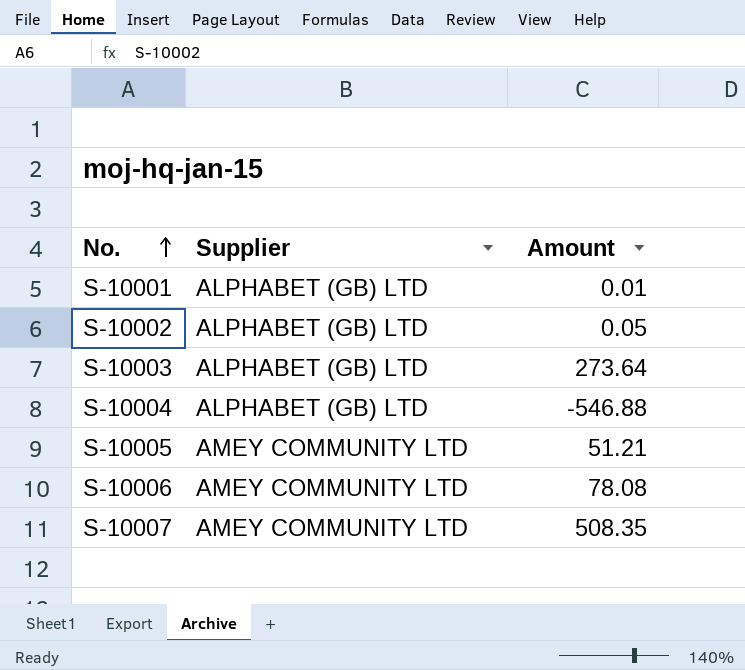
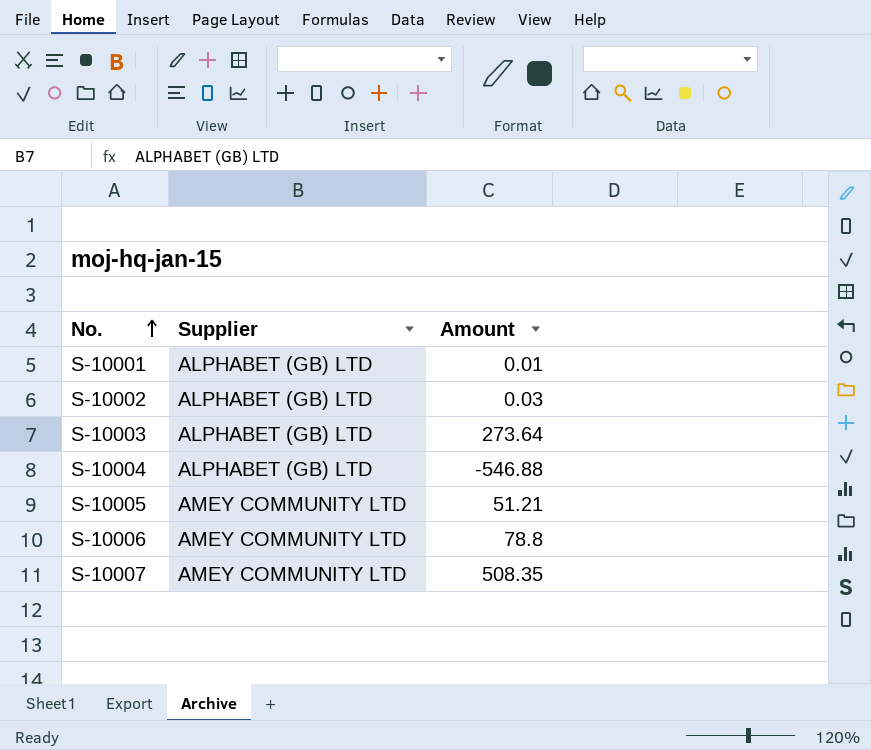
S-10002 | Amount: 0.05 -> 0.03
S-10006 | Amount: 78.08 -> 78.8

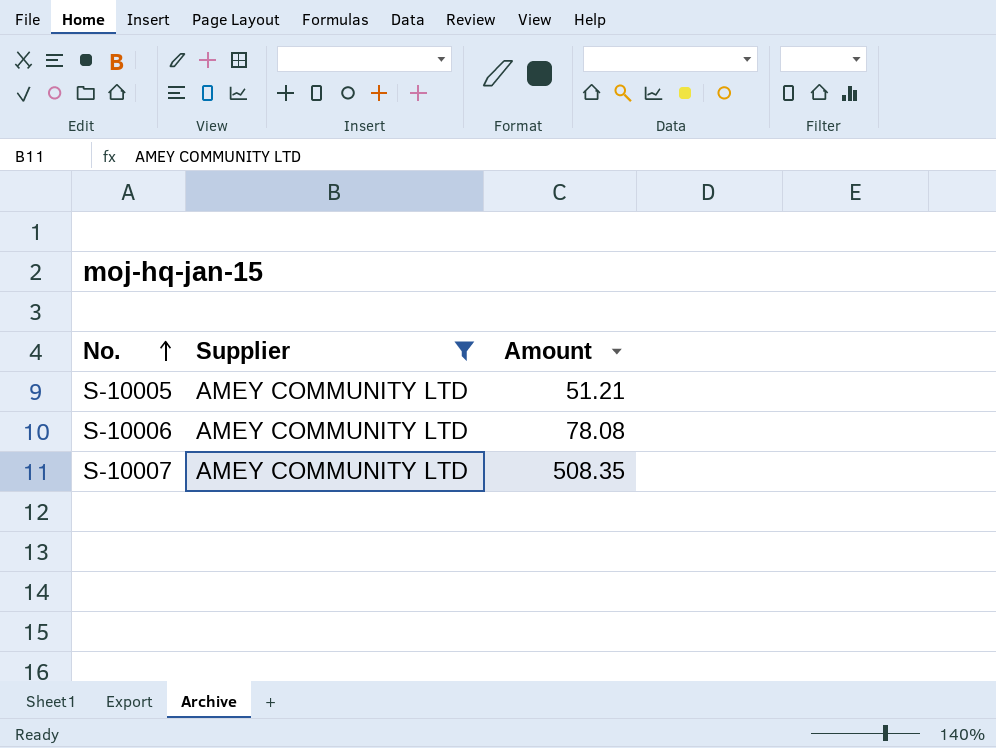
filter: none -> Supplier = AMEY COMMUNITY LTD
S-10006 | Amount: 78.8 -> 78.08

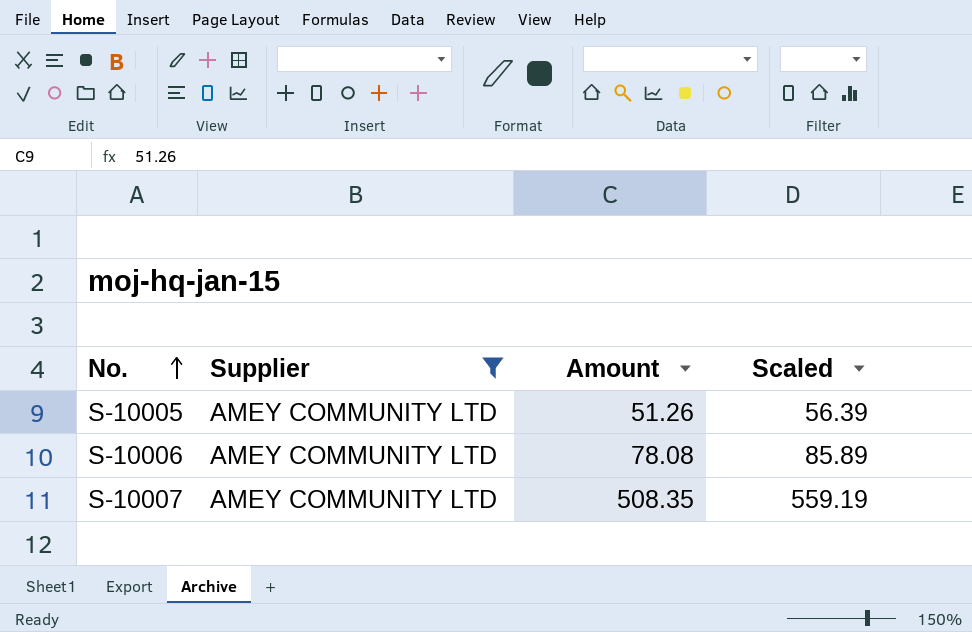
column Scaled | formula: none -> [Amount] * 1.1
S-10005 | Amount: 51.21 -> 51.26

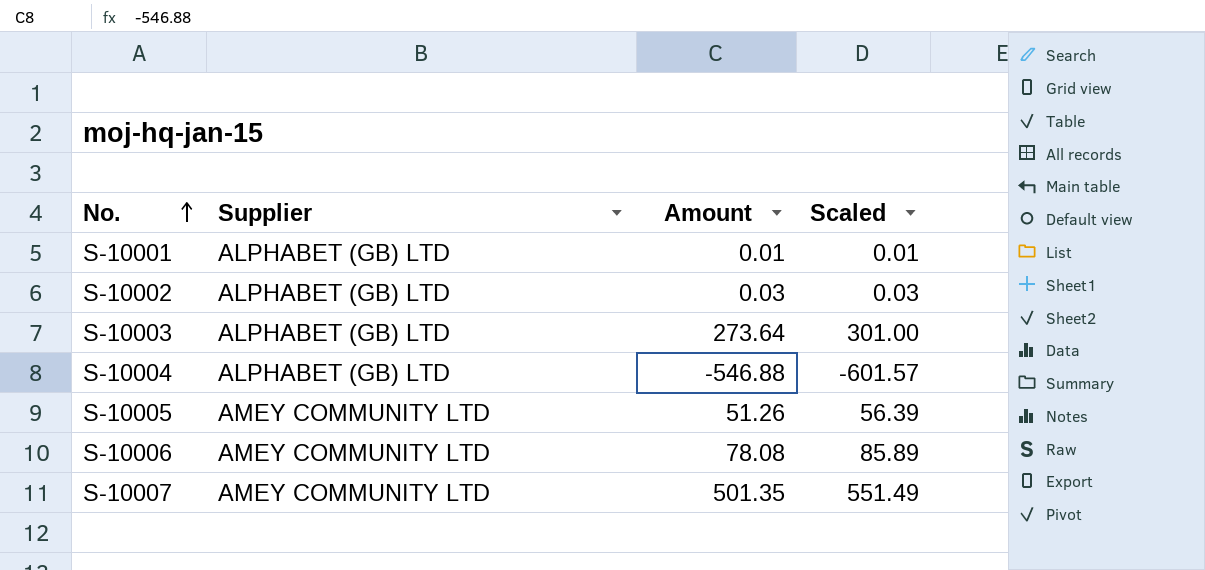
filter: Supplier = AMEY COMMUNITY LTD -> none
S-10007 | Amount: 508.35 -> 501.35
S-10007 | Scaled: 559.19 -> 551.49

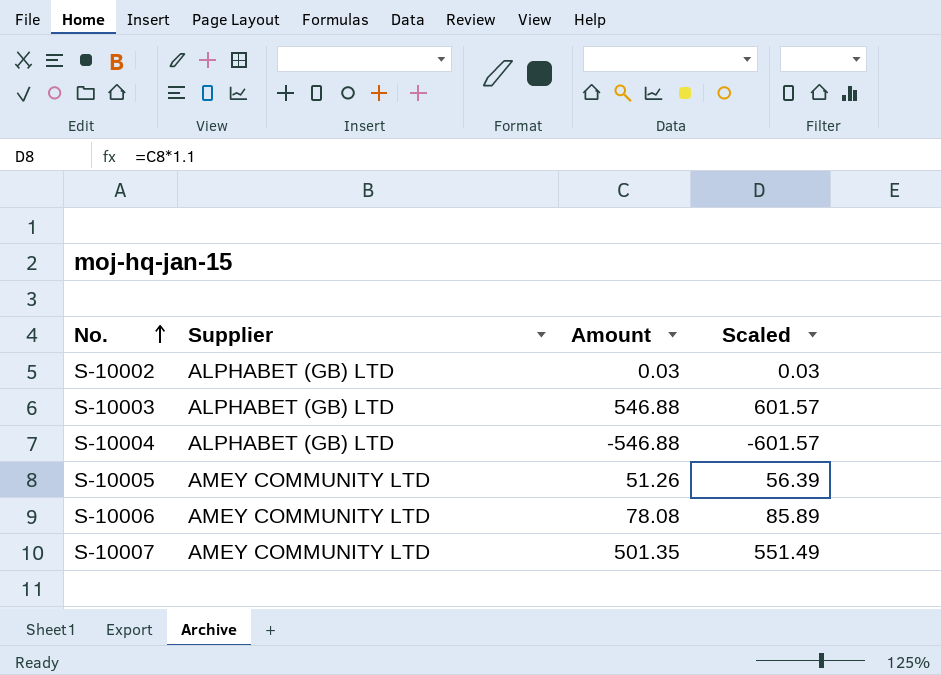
row S-10001: ALPHABET (GB) LTD | 0.01 | 0.01 -> none
S-10003 | Amount: 273.64 -> 546.88
S-10003 | Scaled: 301.00 -> 601.57

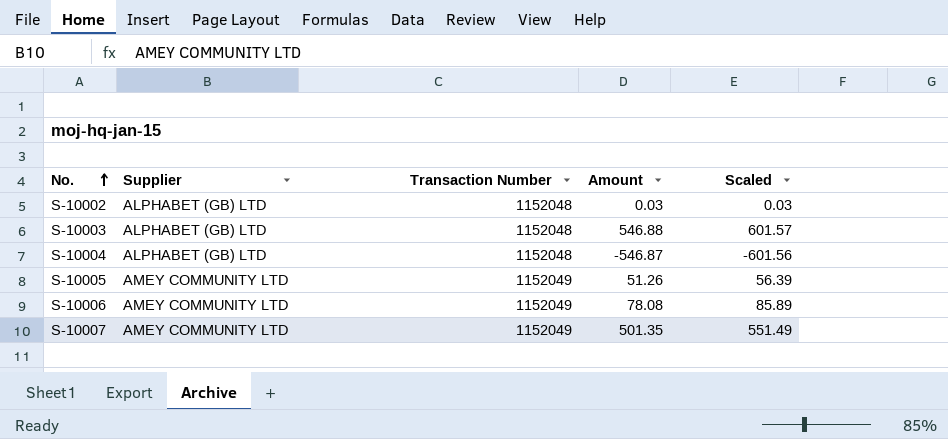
column Transaction Number | position: none -> 3
S-10004 | Amount: -546.88 -> -546.87
S-10004 | Scaled: -601.57 -> -601.56

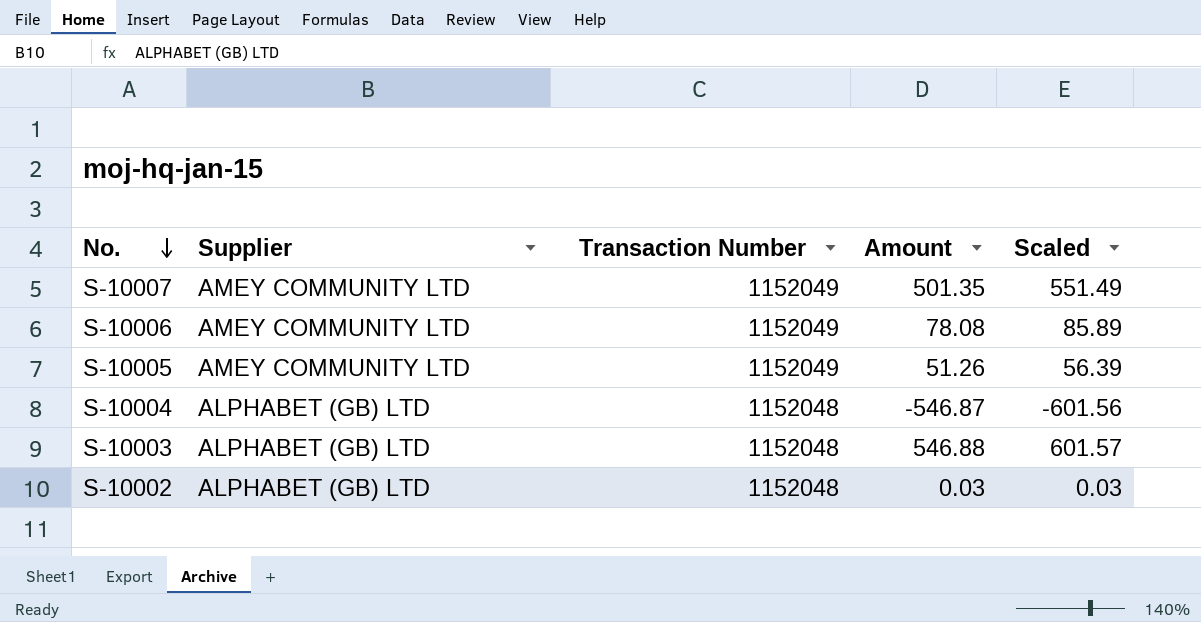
row order: No. ascending -> No. descending

